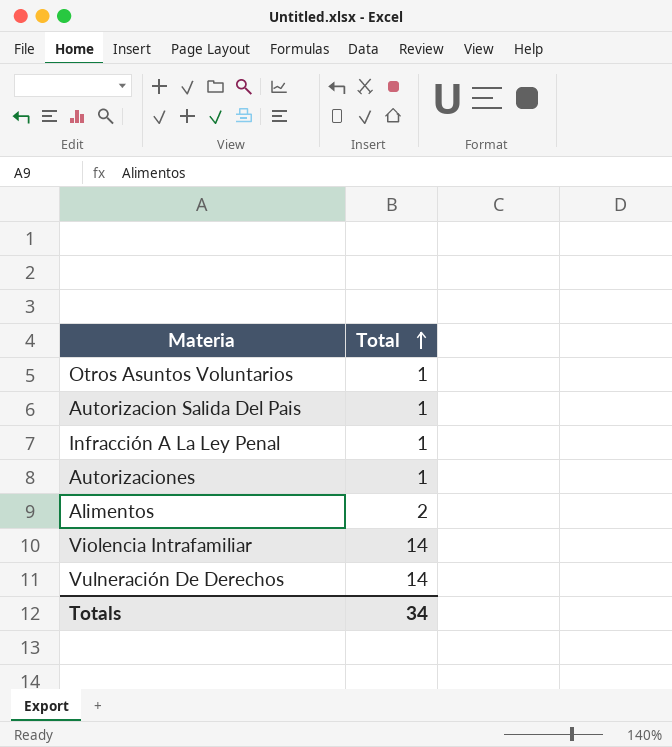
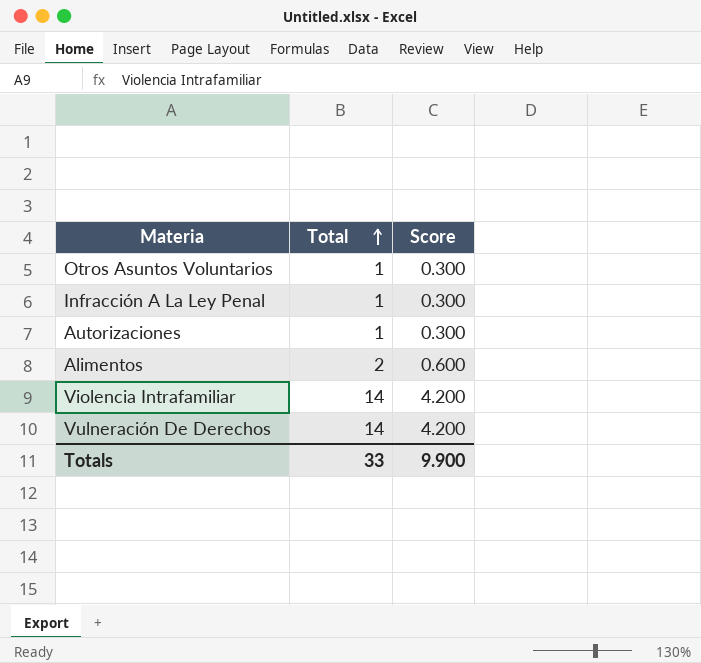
column Score | formula: none -> [Total] * 0.3
row Autorizacion Salida Del Pais: 1 -> none
Totals | Total: 34 -> 33

